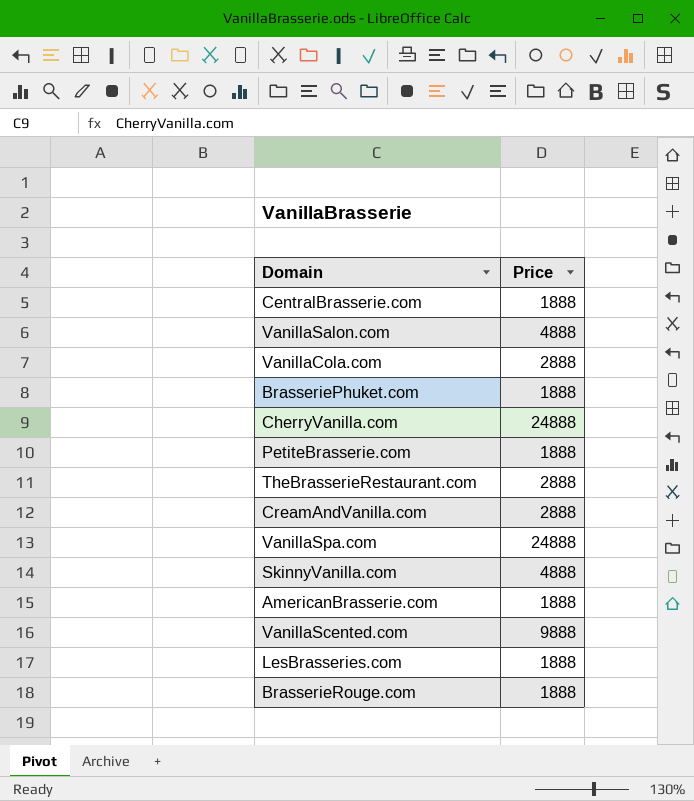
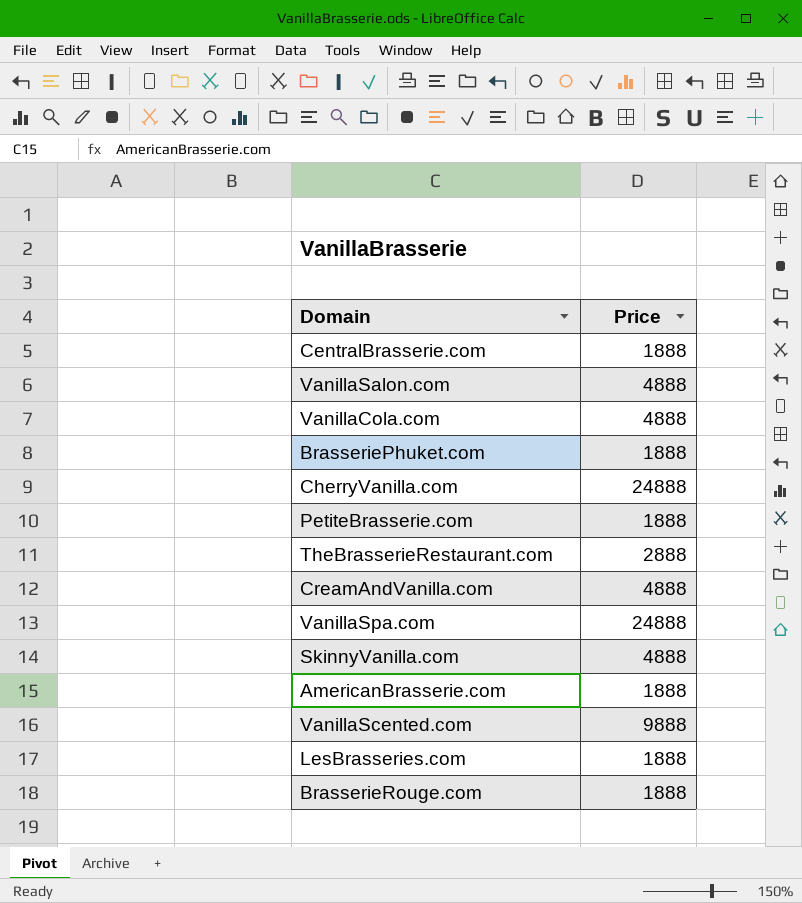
VanillaCola.com | Price: 2888 -> 4888
CreamAndVanilla.com | Price: 2888 -> 4888

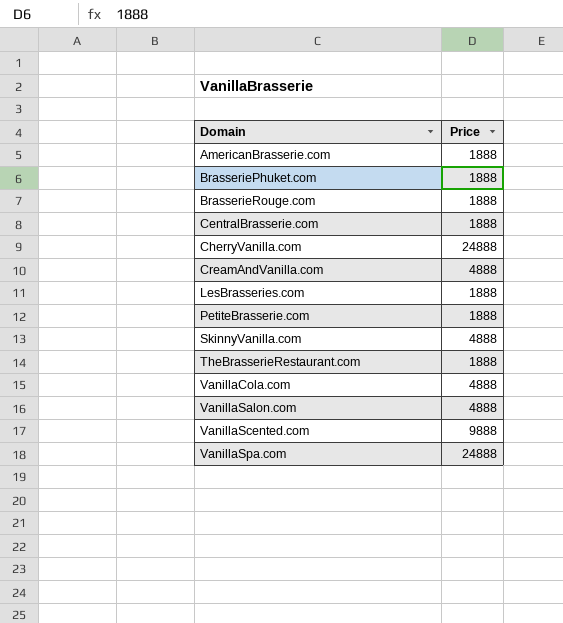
row order: none -> Domain ascending
TheBrasserieRestaurant.com | Price: 2888 -> 1888

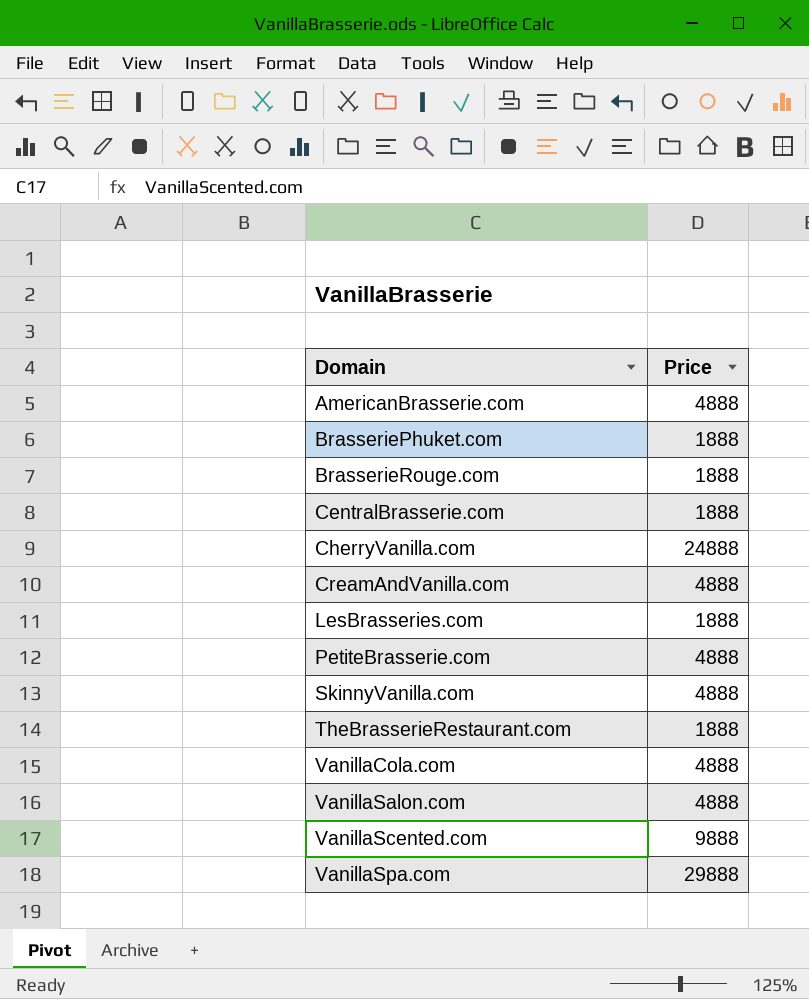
AmericanBrasserie.com | Price: 1888 -> 4888
PetiteBrasserie.com | Price: 1888 -> 4888
VanillaSpa.com | Price: 24888 -> 29888

